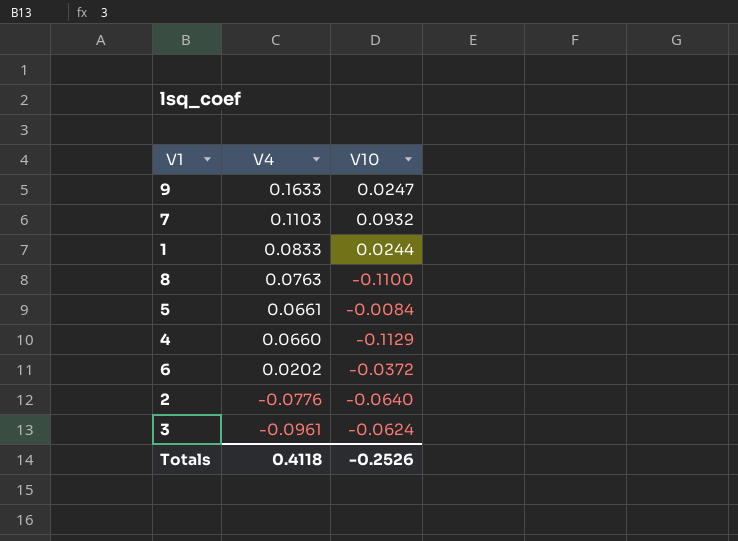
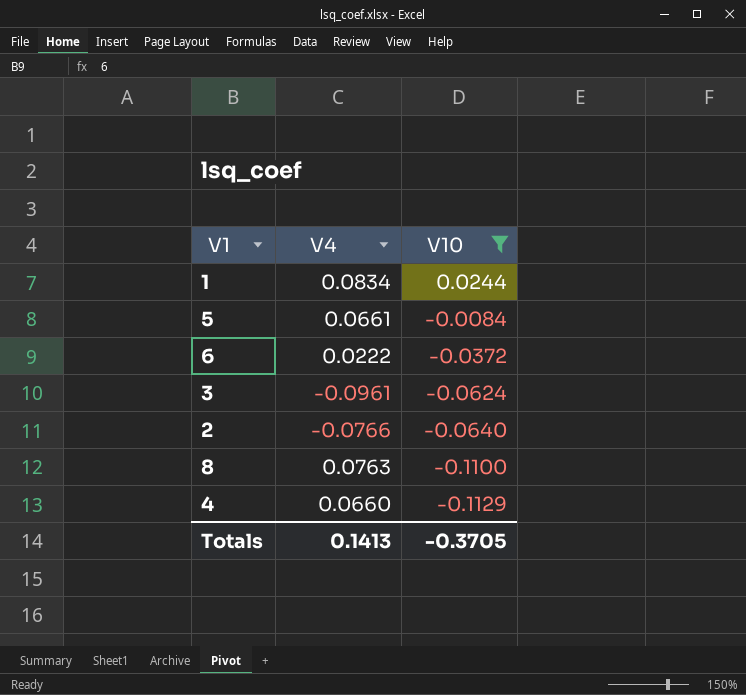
filter: none -> V10 <= 0.0244
row order: V4 descending -> V10 descending
1 | V4: 0.0833 -> 0.0834
6 | V4: 0.0202 -> 0.0222
2 | V4: -0.0776 -> -0.0766
Totals | V4: 0.4118 -> 0.1413
Totals | V10: -0.2526 -> -0.3705

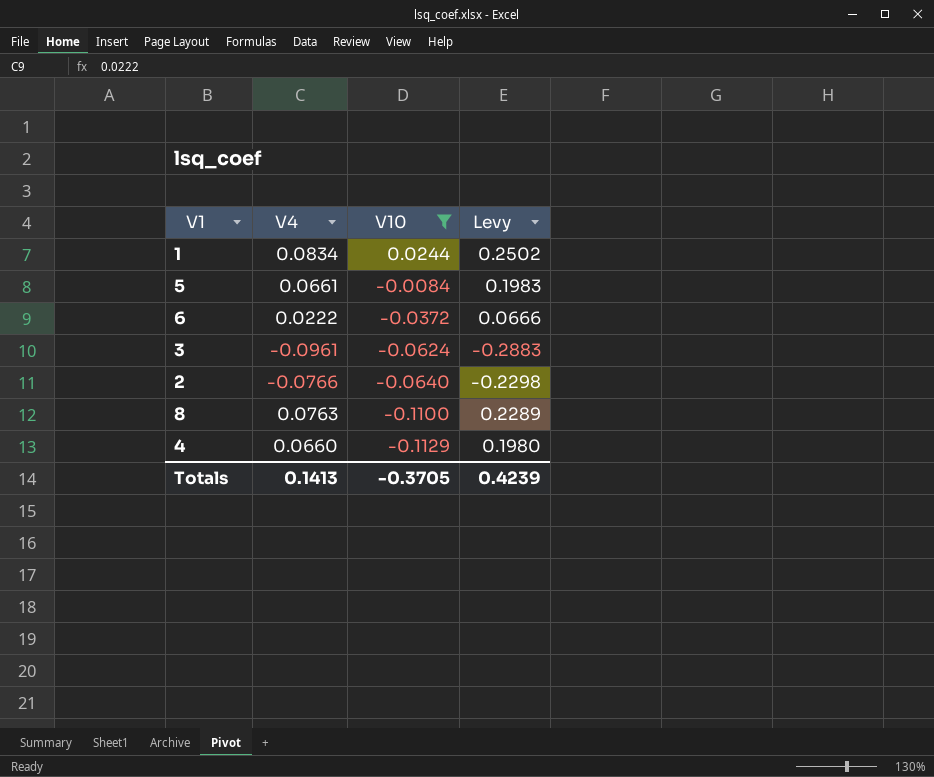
column Levy | formula: none -> [V4] * 3

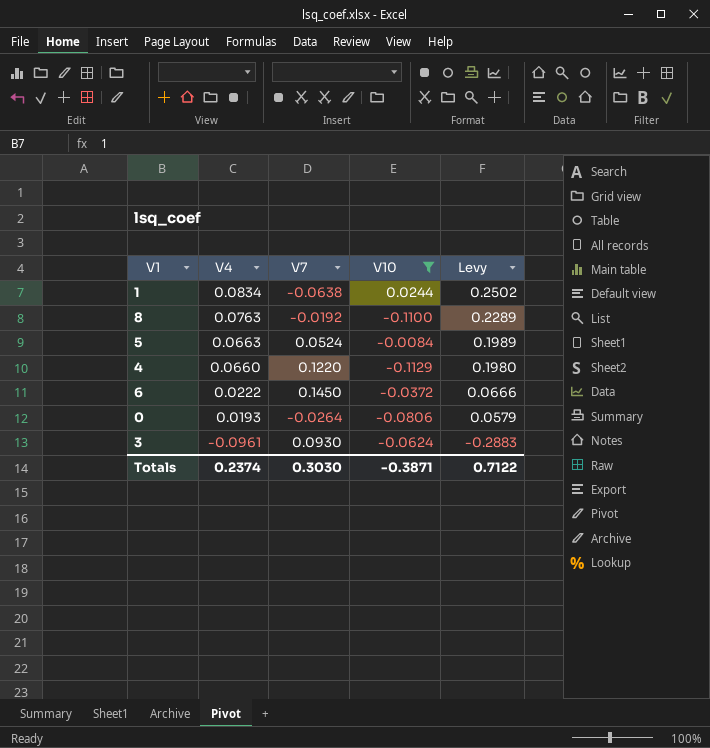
row order: V10 descending -> V4 descending
column V7 | position: none -> 3
row 2: -0.0766 | -0.0640 | -0.2298 -> none
5 | V4: 0.0661 -> 0.0663
5 | Levy: 0.1983 -> 0.1989
row 0: none -> 0.0193 | -0.0264 | -0.0806 | 0.0579
Totals | V4: 0.1413 -> 0.2374
Totals | V10: -0.3705 -> -0.3871
Totals | Levy: 0.4239 -> 0.7122

